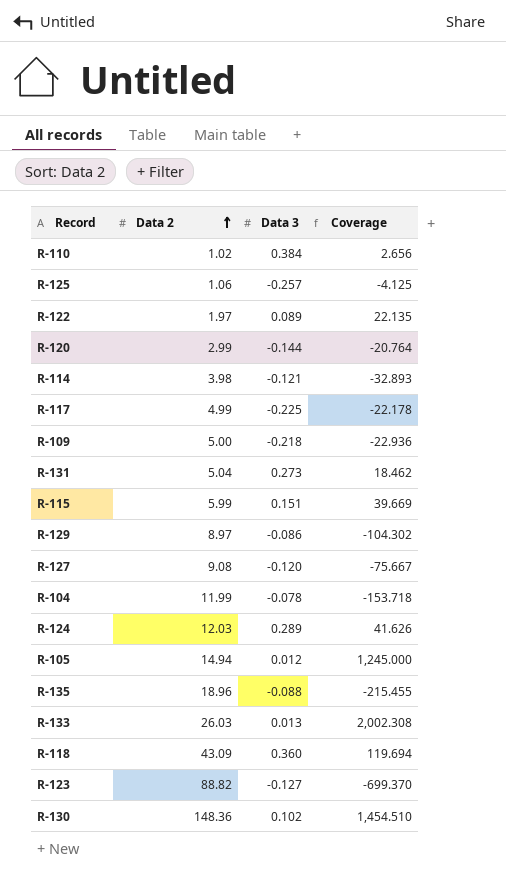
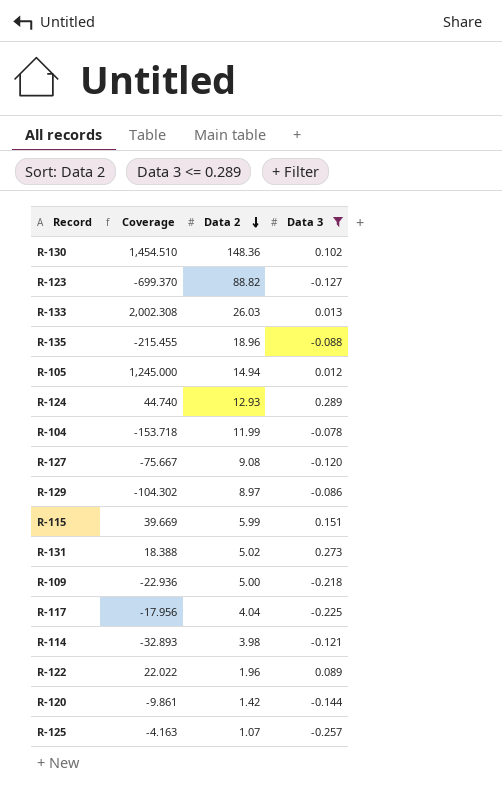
filter: none -> Data 3 <= 0.289
row order: Data 2 ascending -> Data 2 descending
column Coverage | position: 4 -> 2
R-124 | Coverage: 41.626 -> 44.740
R-124 | Data 2: 12.03 -> 12.93
R-131 | Coverage: 18.462 -> 18.388
R-131 | Data 2: 5.04 -> 5.02
R-117 | Coverage: -22.178 -> -17.956
R-117 | Data 2: 4.99 -> 4.04
R-122 | Coverage: 22.135 -> 22.022
R-122 | Data 2: 1.97 -> 1.96
R-120 | Coverage: -20.764 -> -9.861
R-120 | Data 2: 2.99 -> 1.42
R-125 | Coverage: -4.125 -> -4.163
R-125 | Data 2: 1.06 -> 1.07

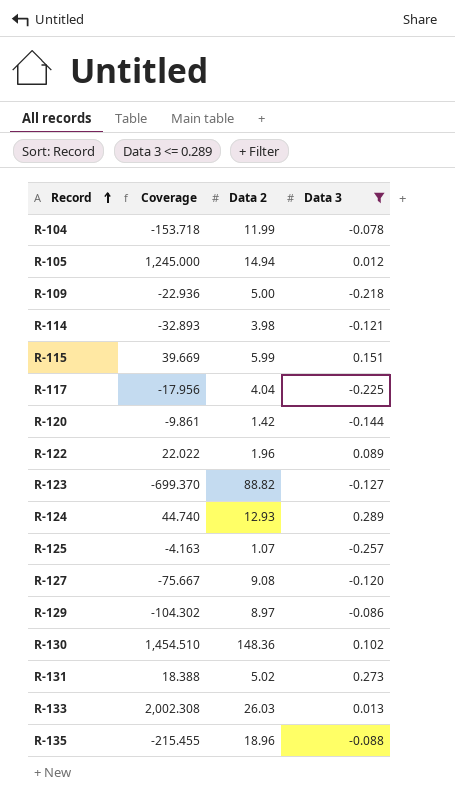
row order: Data 2 descending -> Record ascending

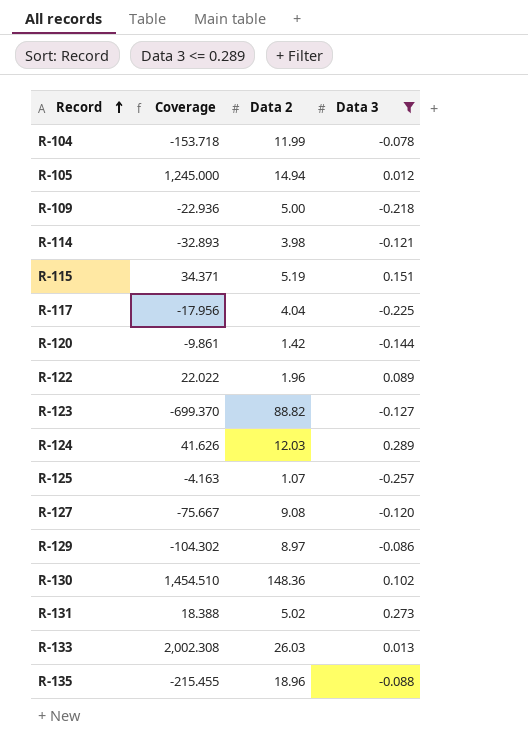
R-115 | Coverage: 39.669 -> 34.371
R-115 | Data 2: 5.99 -> 5.19
R-124 | Coverage: 44.740 -> 41.626
R-124 | Data 2: 12.93 -> 12.03

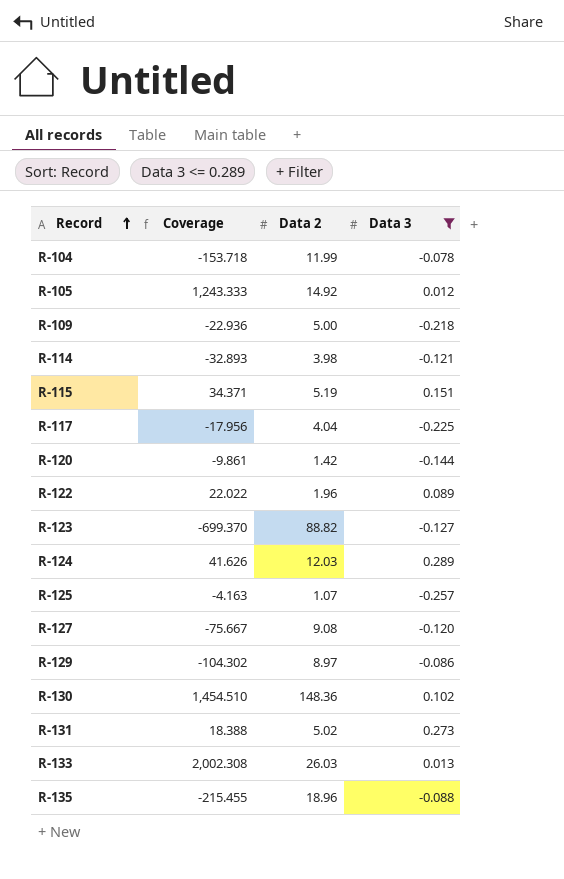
R-105 | Coverage: 1,245.000 -> 1,243.333
R-105 | Data 2: 14.94 -> 14.92

